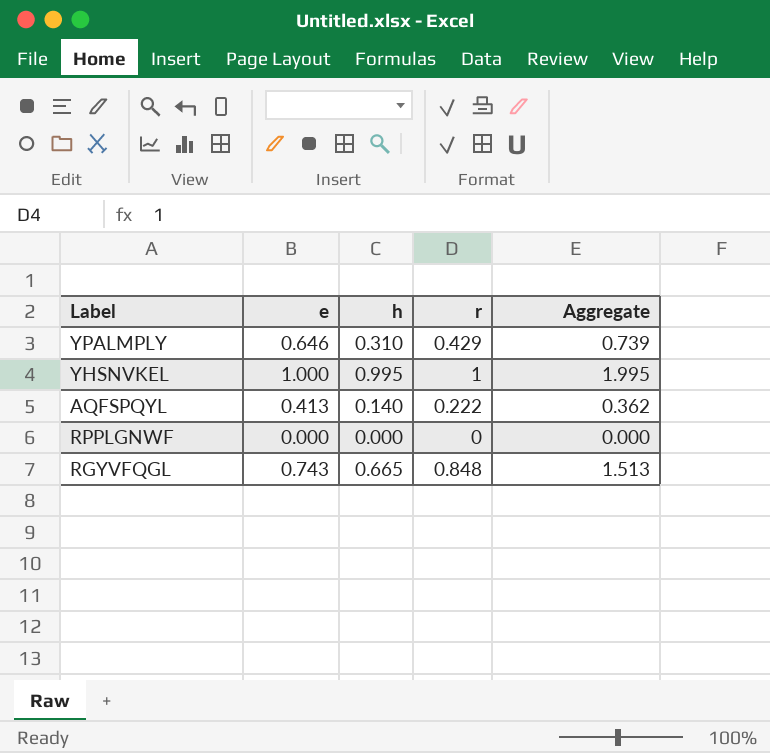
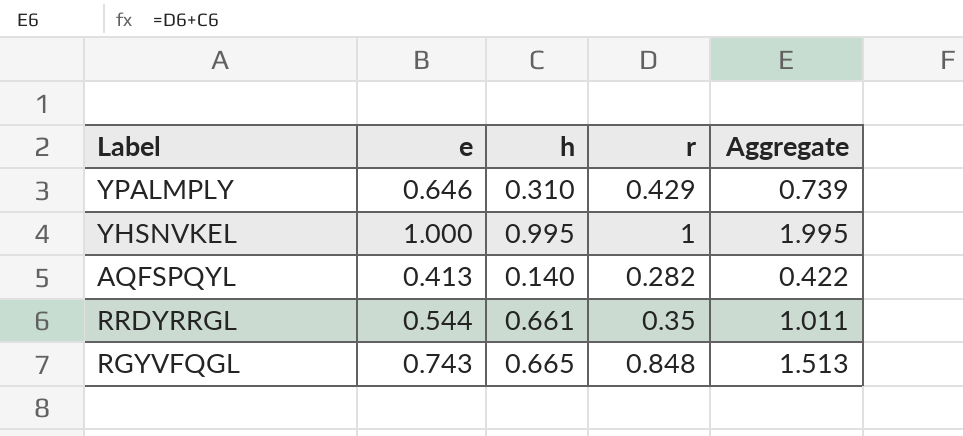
row RPPLGNWF: 0.000 | 0.000 | 0 | 0.000 -> none
AQFSPQYL | r: 0.222 -> 0.282
AQFSPQYL | Aggregate: 0.362 -> 0.422
row RRDYRRGL: none -> 0.544 | 0.661 | 0.35 | 1.011

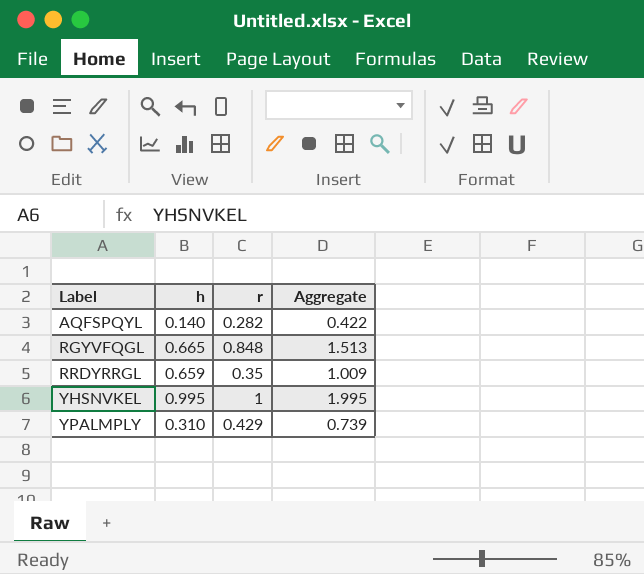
row order: none -> Label ascending
column e | position: 2 -> none
RRDYRRGL | h: 0.661 -> 0.659
RRDYRRGL | Aggregate: 1.011 -> 1.009

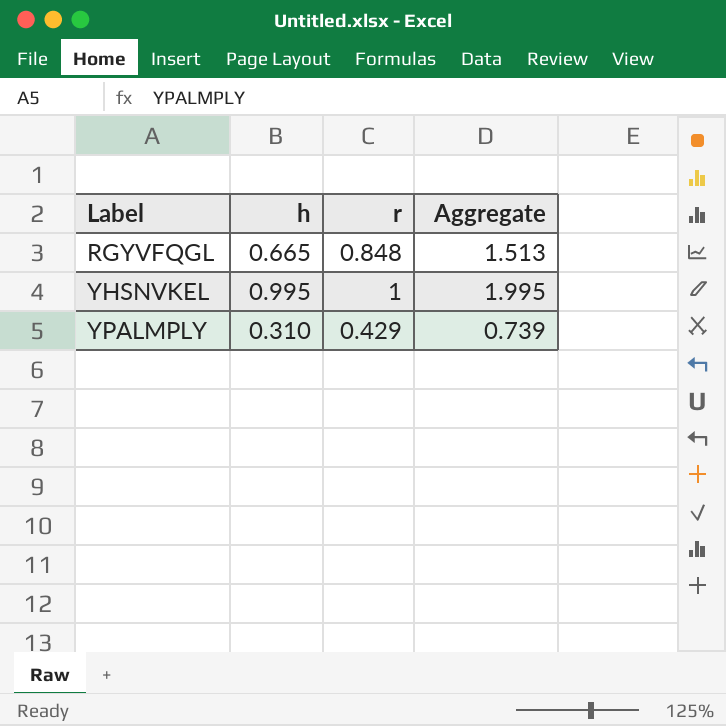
row AQFSPQYL: 0.140 | 0.282 | 0.422 -> none
row RRDYRRGL: 0.659 | 0.35 | 1.009 -> none

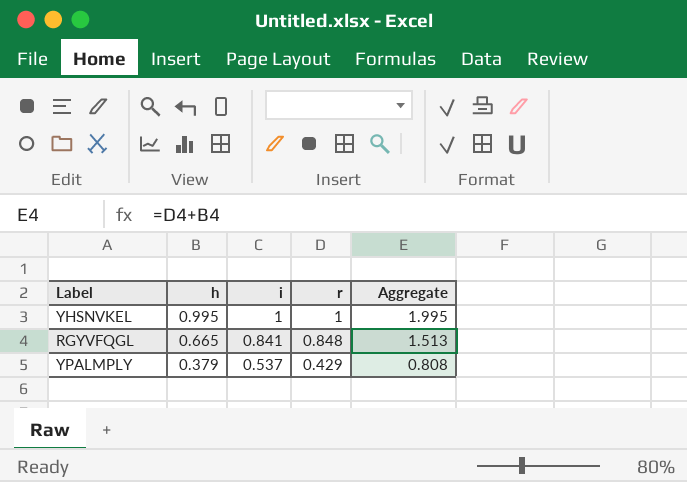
row order: Label ascending -> h descending
column i | position: none -> 3
YPALMPLY | h: 0.310 -> 0.379
YPALMPLY | Aggregate: 0.739 -> 0.808

